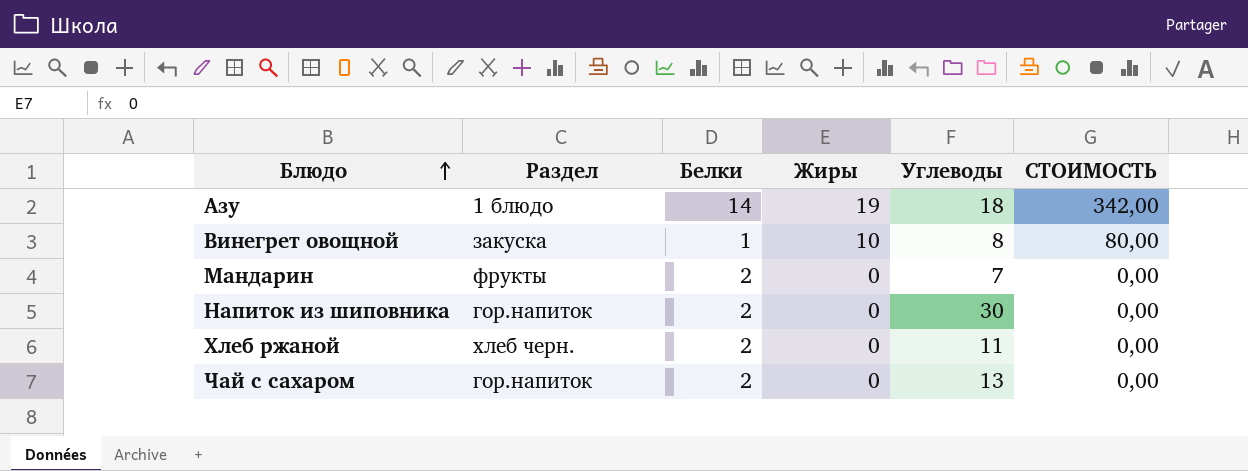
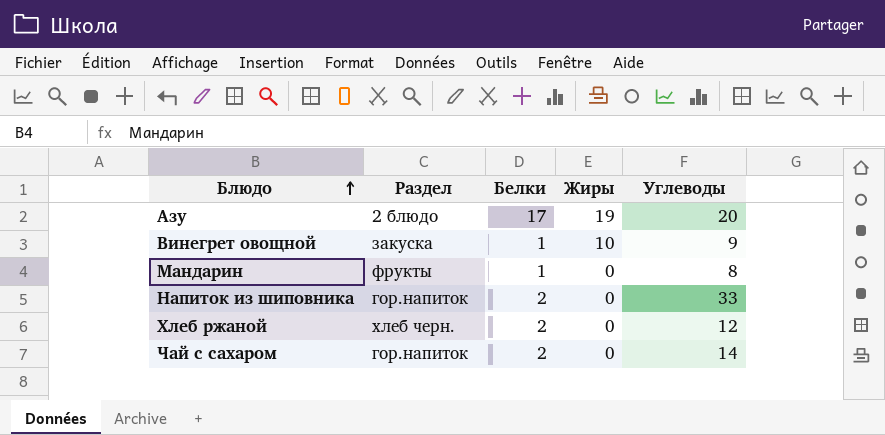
column СТОИМОСТЬ | formula: [Жиры] * [Углеводы] -> none
Азу | Раздел: 1 блюдо -> 2 блюдо
Азу | Белки: 14 -> 17
Азу | Углеводы: 18 -> 20
Винегрет овощной | Углеводы: 8 -> 9
Мандарин | Белки: 2 -> 1
Мандарин | Углеводы: 7 -> 8
Напиток из шиповника | Углеводы: 30 -> 33
Хлеб ржаной | Углеводы: 11 -> 12
Чай с сахаром | Углеводы: 13 -> 14

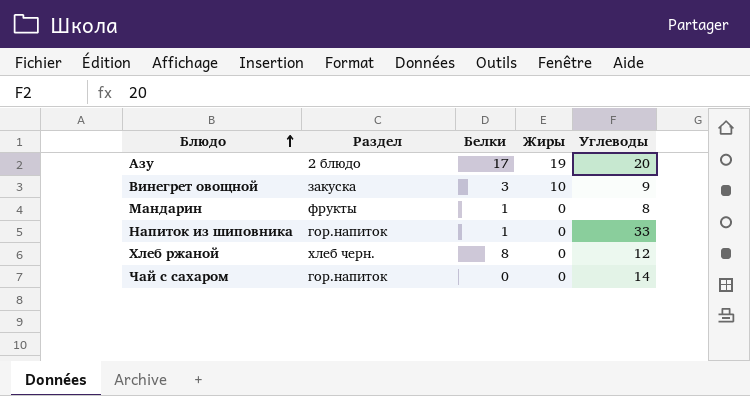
Винегрет овощной | Белки: 1 -> 3
Напиток из шиповника | Белки: 2 -> 1
Хлеб ржаной | Белки: 2 -> 8
Чай с сахаром | Белки: 2 -> 0

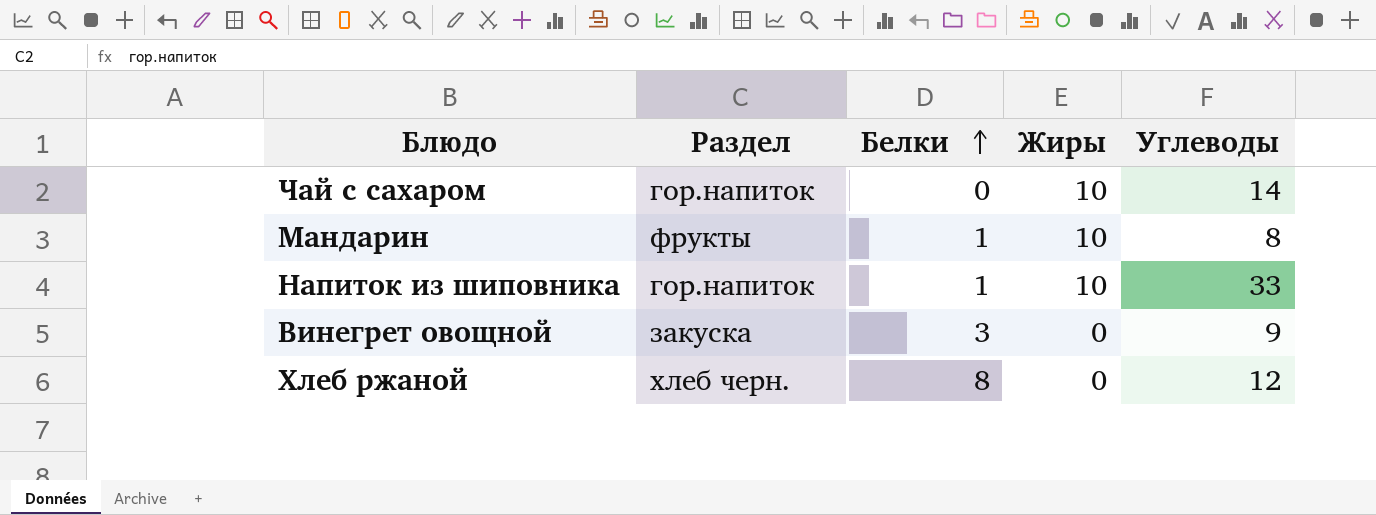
row order: Блюдо ascending -> Белки ascending
row Азу: 2 блюдо | 17 | 19 | 20 -> none
Чай с сахаром | Жиры: 0 -> 10
Мандарин | Жиры: 0 -> 10
Напиток из шиповника | Жиры: 0 -> 10
Винегрет овощной | Жиры: 10 -> 0

